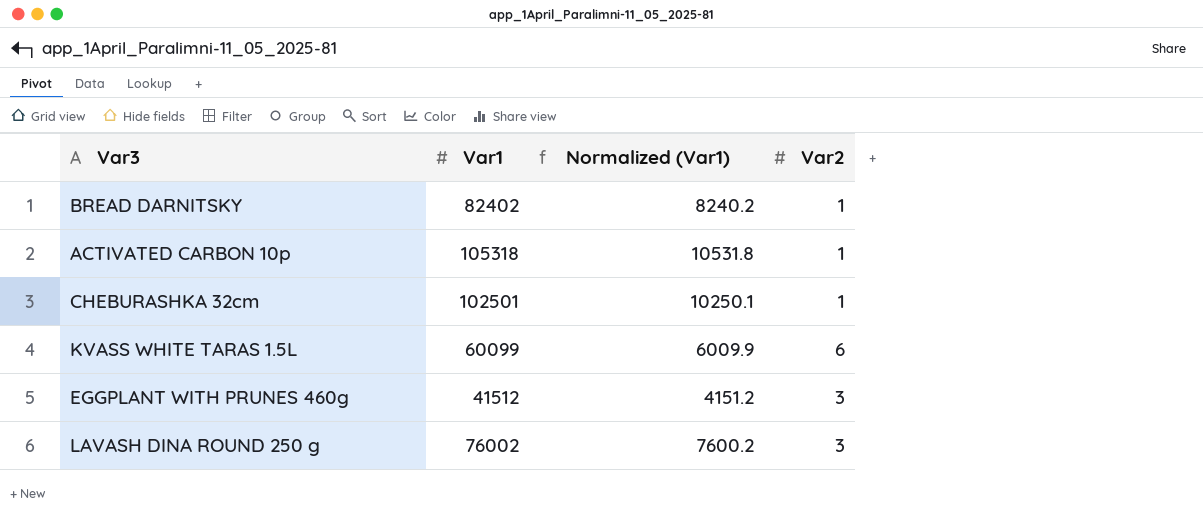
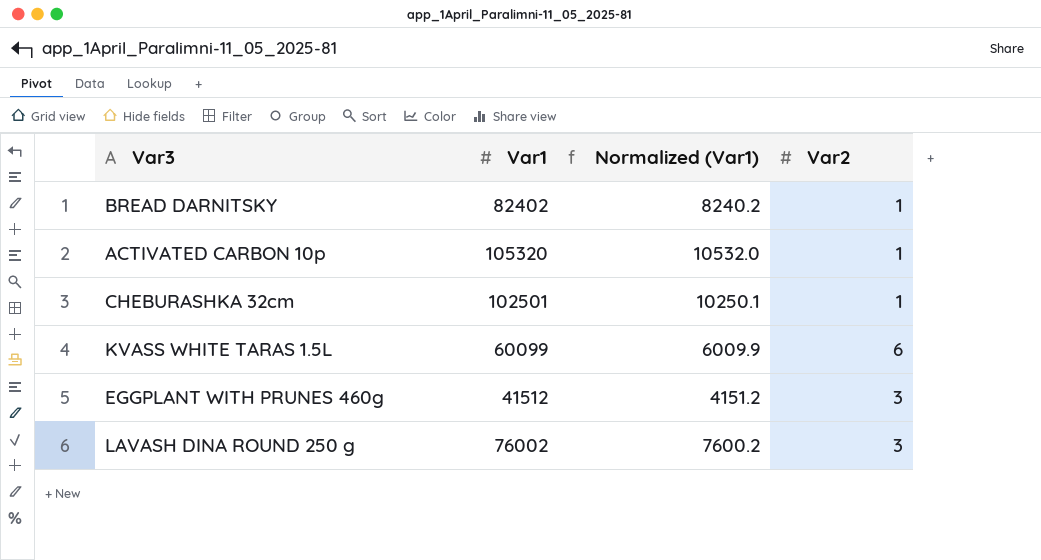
ACTIVATED CARBON 10p | Var1: 105318 -> 105320
ACTIVATED CARBON 10p | Normalized (Var1): 10531.8 -> 10532.0

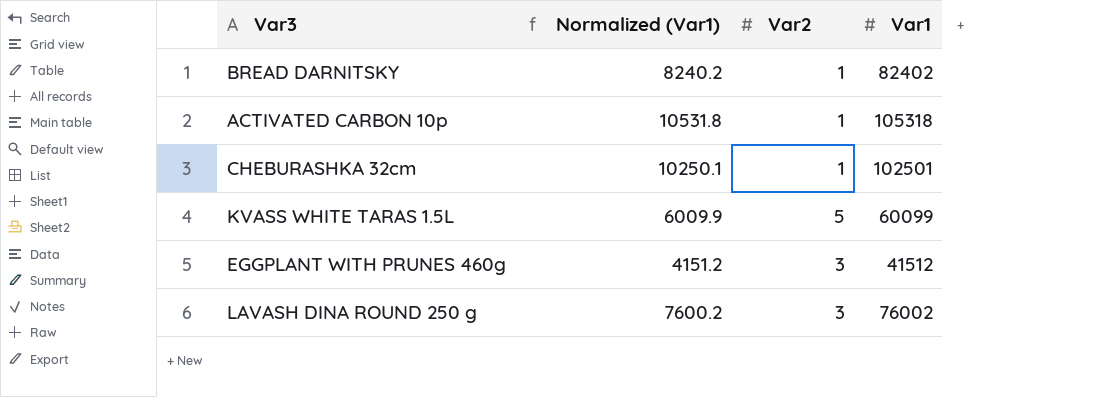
column Var1 | position: 2 -> 4
ACTIVATED CARBON 10p | Normalized (Var1): 10532.0 -> 10531.8
ACTIVATED CARBON 10p | Var1: 105320 -> 105318
KVASS WHITE TARAS 1.5L | Var2: 6 -> 5

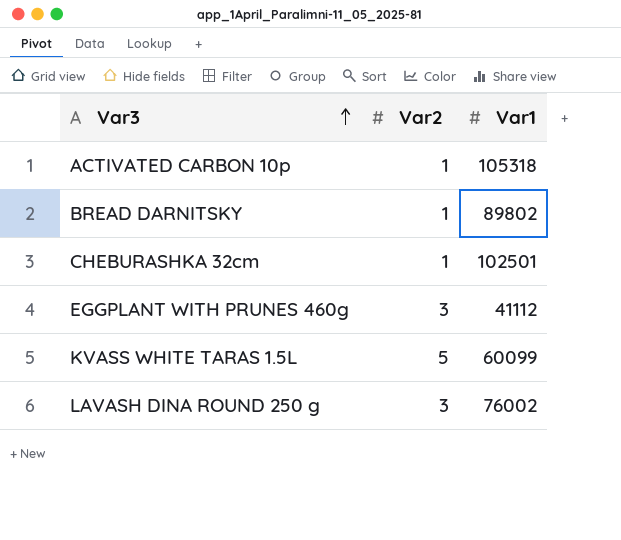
row order: none -> Var3 ascending
column Normalized (Var1) | formula: [Var1] * 0.1 -> none
BREAD DARNITSKY | Var1: 82402 -> 89802
EGGPLANT WITH PRUNES 460g | Var1: 41512 -> 41112

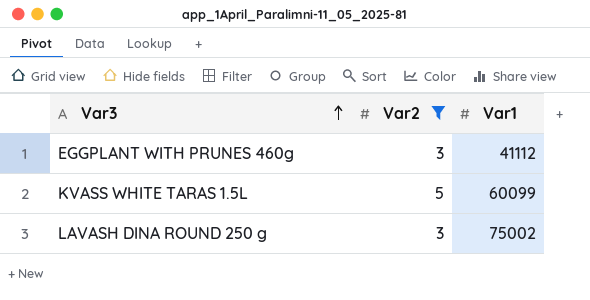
filter: none -> Var2 != 1
LAVASH DINA ROUND 250 g | Var1: 76002 -> 75002

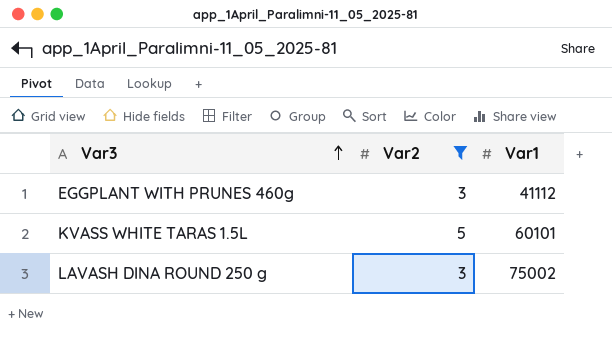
KVASS WHITE TARAS 1.5L | Var1: 60099 -> 60101

